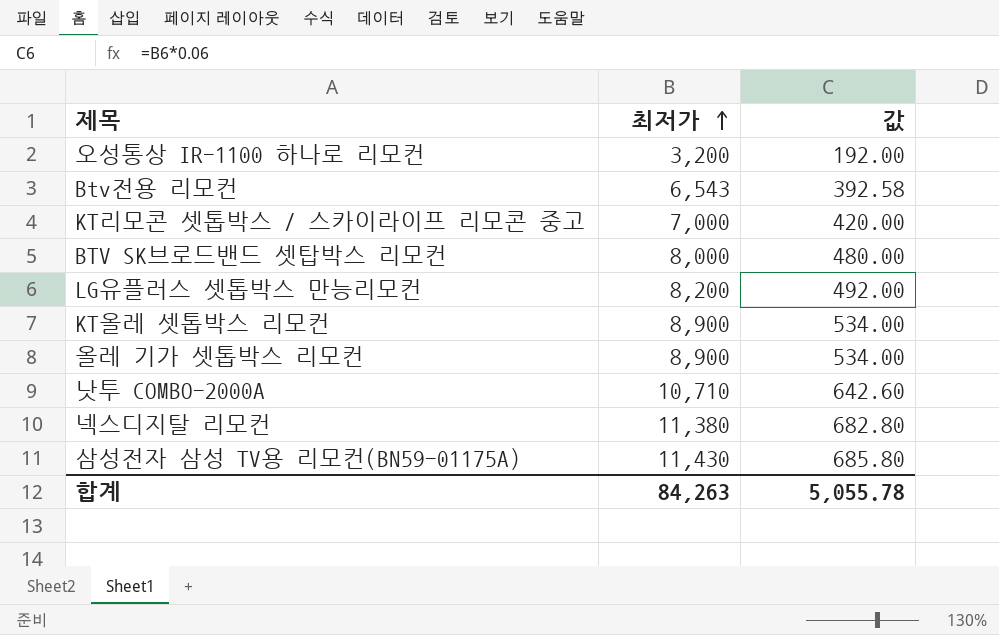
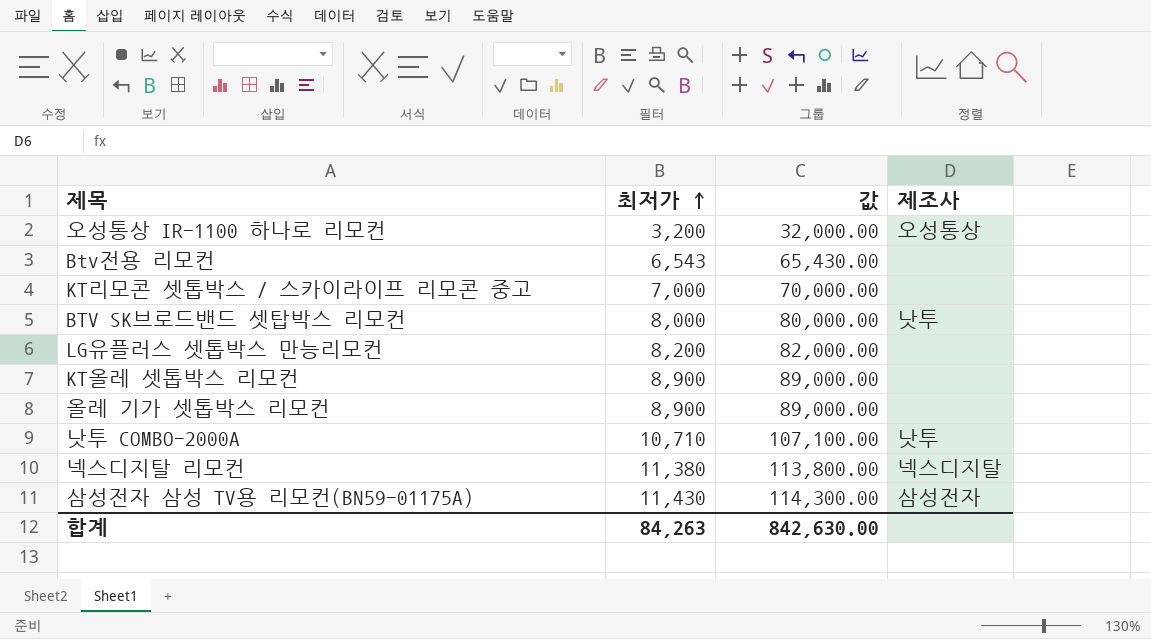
column 값 | formula: [최저가] * 0.06 -> [최저가] * 10
column 제조사 | position: none -> 4
합계 | 값: 5,055.78 -> 842,630.00

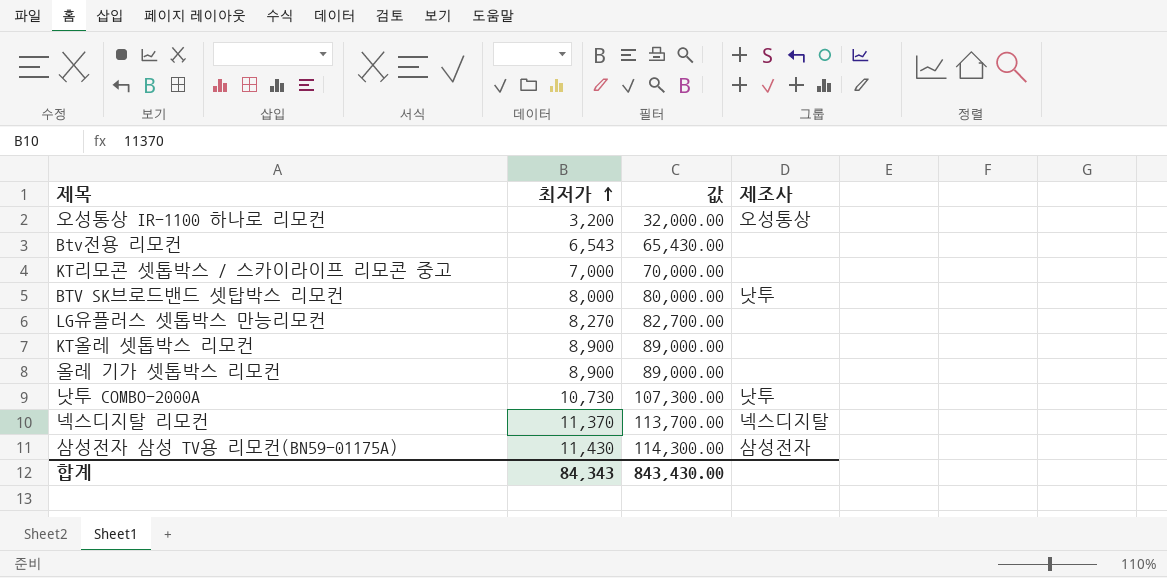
LG유플러스 셋톱박스 만능리모컨 | 최저가: 8,200 -> 8,270
LG유플러스 셋톱박스 만능리모컨 | 값: 82,000.00 -> 82,700.00
낫투 COMBO-2000A | 최저가: 10,710 -> 10,730
낫투 COMBO-2000A | 값: 107,100.00 -> 107,300.00
넥스디지탈 리모컨 | 최저가: 11,380 -> 11,370
넥스디지탈 리모컨 | 값: 113,800.00 -> 113,700.00
합계 | 최저가: 84,263 -> 84,343
합계 | 값: 842,630.00 -> 843,430.00

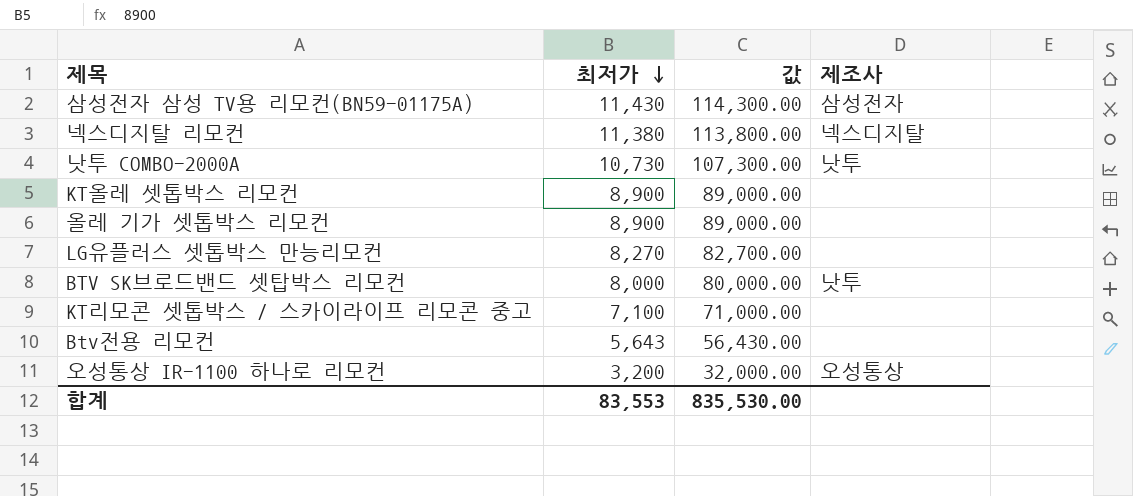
row order: 최저가 ascending -> 최저가 descending
넥스디지탈 리모컨 | 최저가: 11,370 -> 11,380
넥스디지탈 리모컨 | 값: 113,700.00 -> 113,800.00
KT리모콘 셋톱박스 / 스카이라이프 리모콘 중고 | 최저가: 7,000 -> 7,100
KT리모콘 셋톱박스 / 스카이라이프 리모콘 중고 | 값: 70,000.00 -> 71,000.00
Btv전용 리모컨 | 최저가: 6,543 -> 5,643
Btv전용 리모컨 | 값: 65,430.00 -> 56,430.00
합계 | 최저가: 84,343 -> 83,553
합계 | 값: 843,430.00 -> 835,530.00

